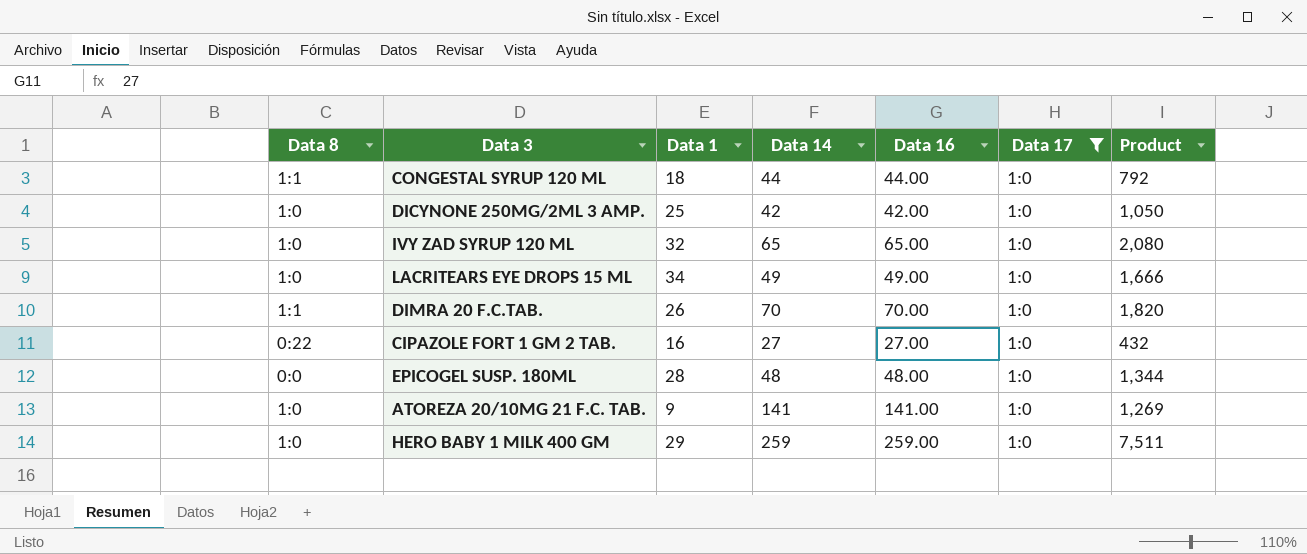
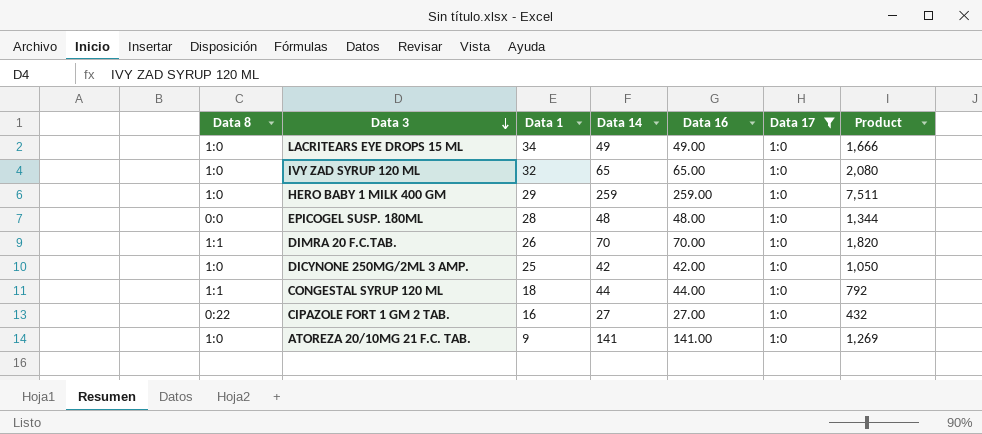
row order: none -> Data 3 descending

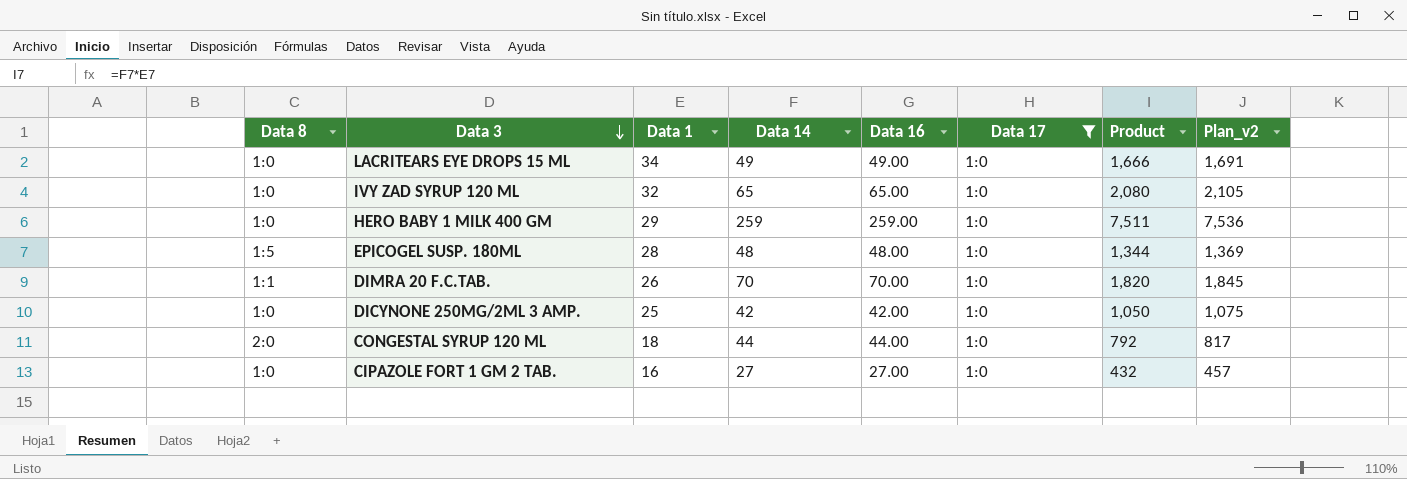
column Plan_v2 | formula: none -> [Product] + 25
row ATOREZA 20/10MG 21 F.C. TAB.: 1:0 | 9 | 141 | 141.00 | 1:0 | 1,269 -> none
EPICOGEL SUSP. 180ML | Data 8: 0:0 -> 1:5
CONGESTAL SYRUP 120 ML | Data 8: 1:1 -> 2:0
CIPAZOLE FORT 1 GM 2 TAB. | Data 8: 0:22 -> 1:0

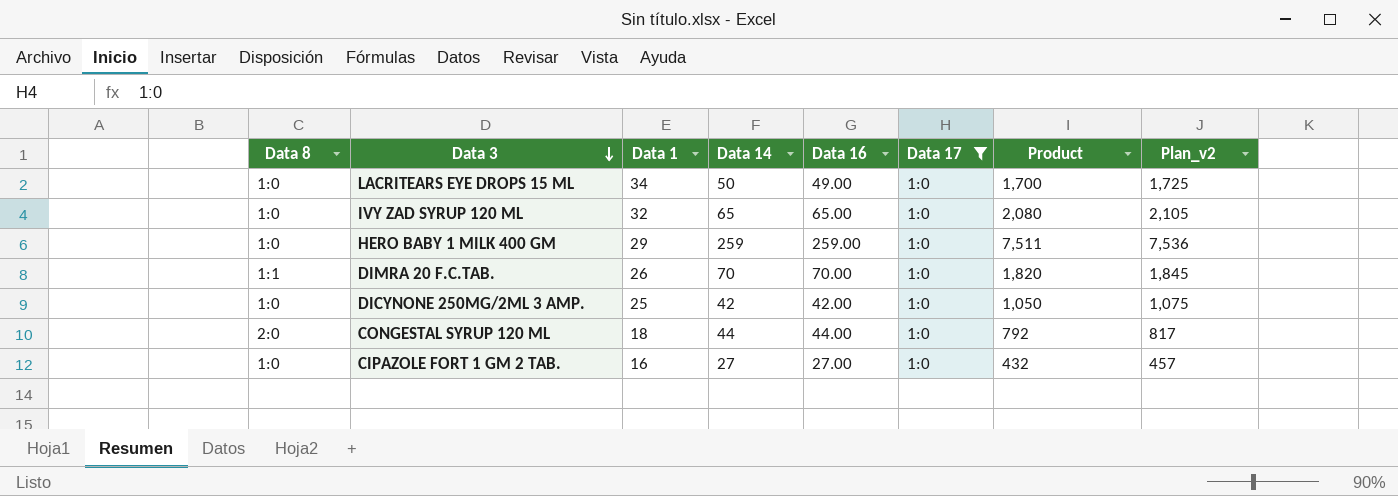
row EPICOGEL SUSP. 180ML: 1:5 | 28 | 48 | 48.00 | 1:0 | 1,344 | 1,369 -> none
LACRITEARS EYE DROPS 15 ML | Data 14: 49 -> 50
LACRITEARS EYE DROPS 15 ML | Product: 1,666 -> 1,700
LACRITEARS EYE DROPS 15 ML | Plan_v2: 1,691 -> 1,725

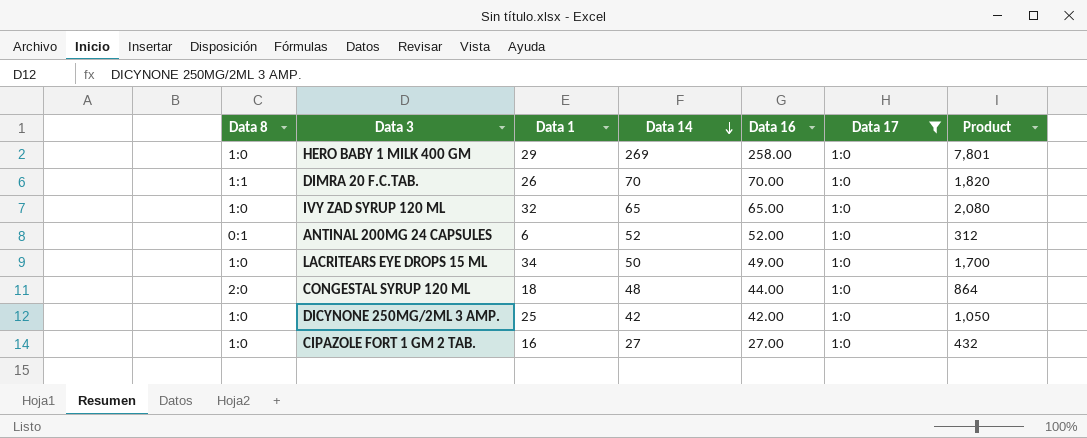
row order: Data 3 descending -> Data 14 descending
column Plan_v2 | formula: [Product] + 25 -> none
HERO BABY 1 MILK 400 GM | Data 14: 259 -> 269
HERO BABY 1 MILK 400 GM | Data 16: 259.00 -> 258.00
HERO BABY 1 MILK 400 GM | Product: 7,511 -> 7,801
row ANTINAL 200MG 24 CAPSULES: none -> 0:1 | 6 | 52 | 52.00 | 1:0 | 312
CONGESTAL SYRUP 120 ML | Data 14: 44 -> 48
CONGESTAL SYRUP 120 ML | Product: 792 -> 864

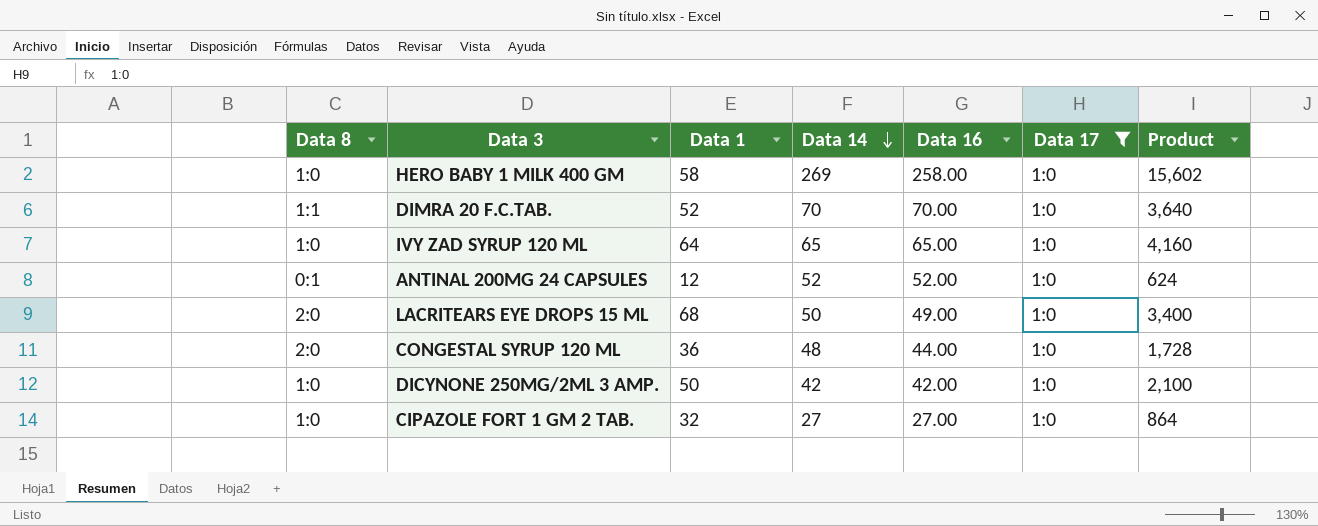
HERO BABY 1 MILK 400 GM | Data 1: 29 -> 58
HERO BABY 1 MILK 400 GM | Product: 7,801 -> 15,602
DIMRA 20 F.C.TAB. | Data 1: 26 -> 52
DIMRA 20 F.C.TAB. | Product: 1,820 -> 3,640
IVY ZAD SYRUP 120 ML | Data 1: 32 -> 64
IVY ZAD SYRUP 120 ML | Product: 2,080 -> 4,160
ANTINAL 200MG 24 CAPSULES | Data 1: 6 -> 12
ANTINAL 200MG 24 CAPSULES | Product: 312 -> 624
LACRITEARS EYE DROPS 15 ML | Data 8: 1:0 -> 2:0
LACRITEARS EYE DROPS 15 ML | Data 1: 34 -> 68
LACRITEARS EYE DROPS 15 ML | Product: 1,700 -> 3,400
CONGESTAL SYRUP 120 ML | Data 1: 18 -> 36
CONGESTAL SYRUP 120 ML | Product: 864 -> 1,728
DICYNONE 250MG/2ML 3 AMP. | Data 1: 25 -> 50
DICYNONE 250MG/2ML 3 AMP. | Product: 1,050 -> 2,100
CIPAZOLE FORT 1 GM 2 TAB. | Data 1: 16 -> 32
CIPAZOLE FORT 1 GM 2 TAB. | Product: 432 -> 864

